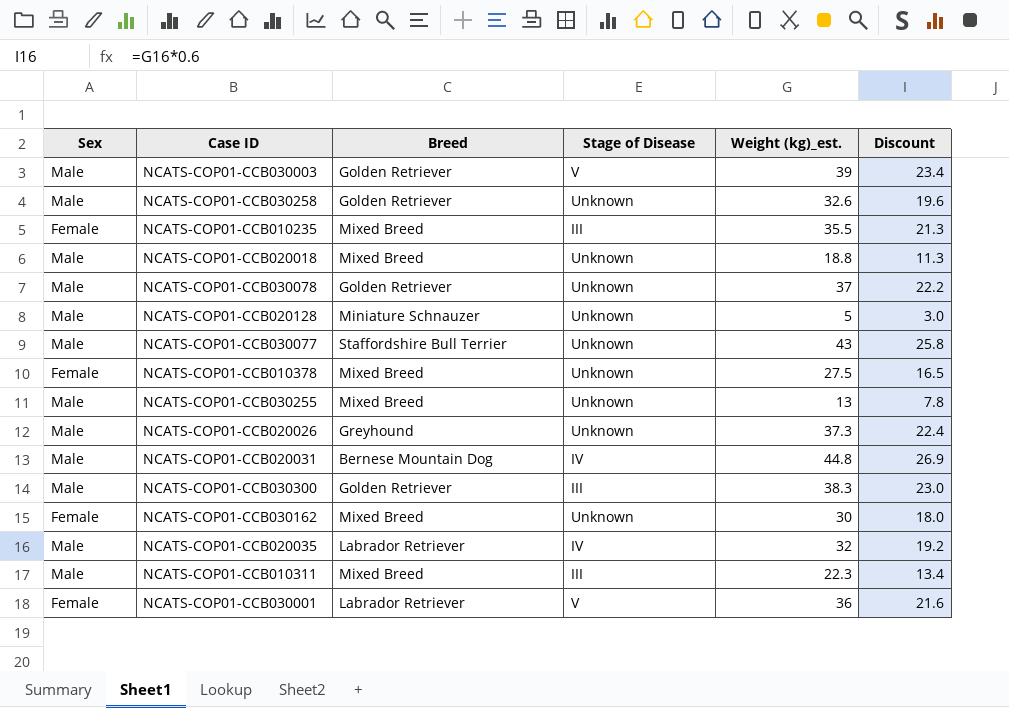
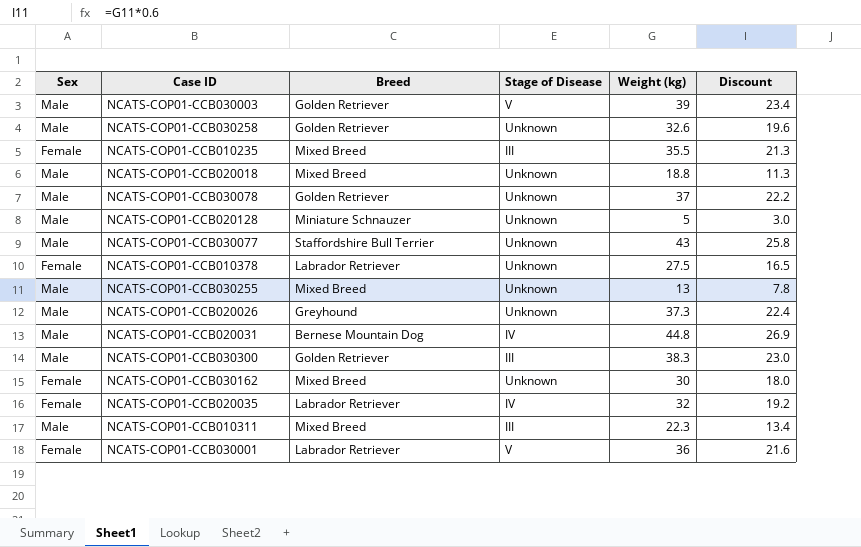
column name: Weight (kg)_est. -> Weight (kg)
NCATS-COP01-CCB010378 | Breed: Mixed Breed -> Labrador Retriever
NCATS-COP01-CCB020035 | Sex: Male -> Female

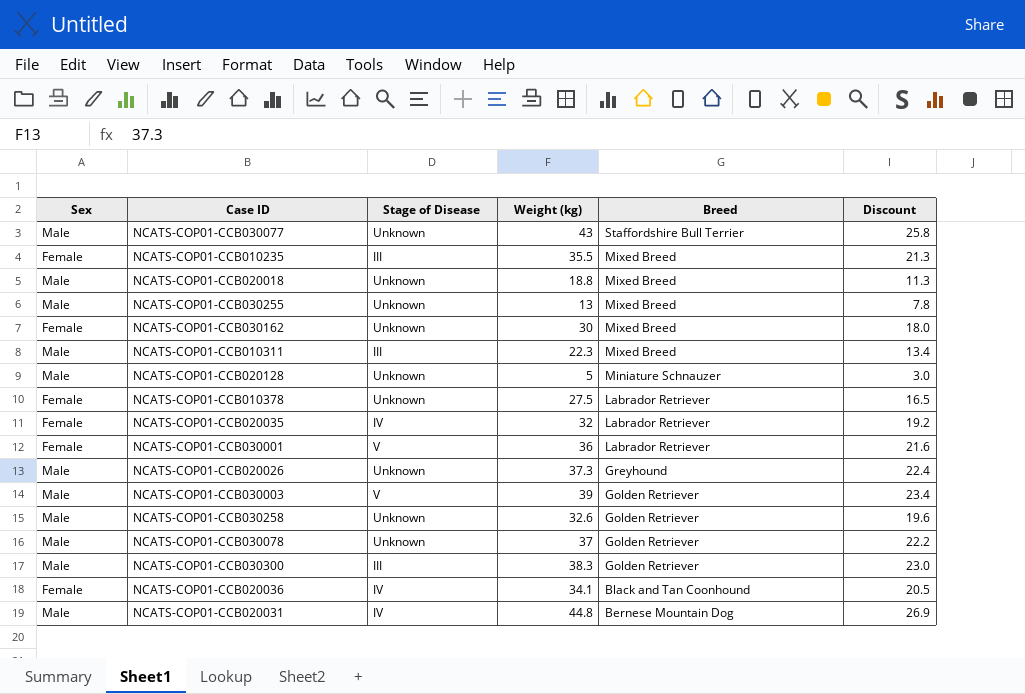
row order: none -> Breed descending
column Breed | position: 3 -> 5
row NCATS-COP01-CCB020036: none -> Female | IV | 34.1 | Black and Tan Coonhound | 20.5

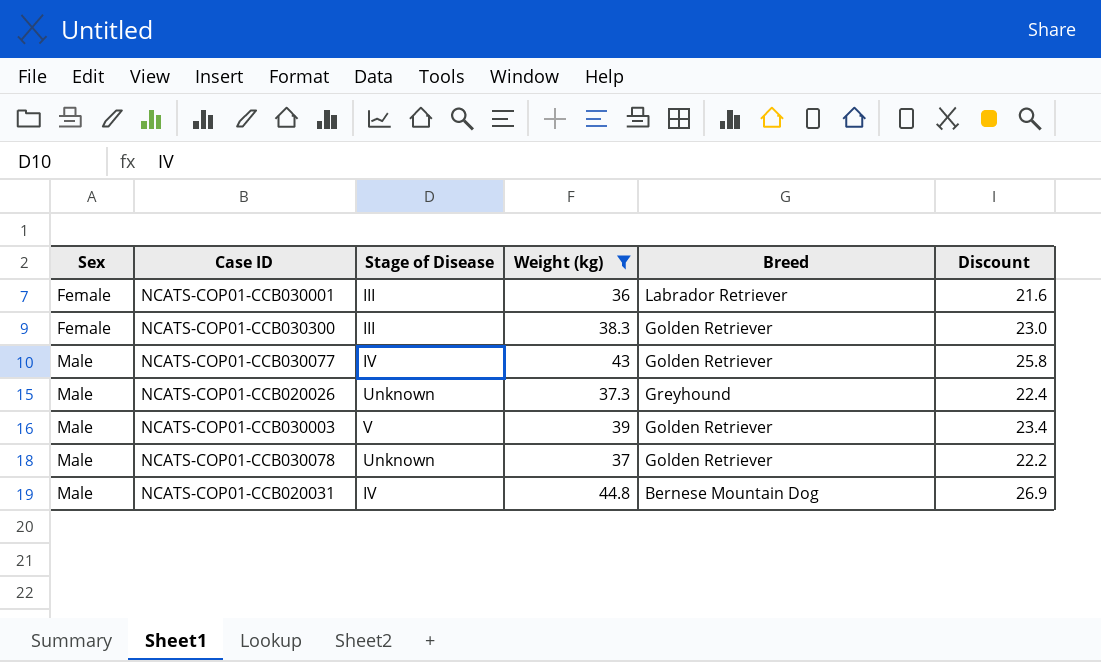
filter: none -> Weight (kg) >= 36
row order: Breed descending -> Sex ascending
NCATS-COP01-CCB030001 | Stage of Disease: V -> III
NCATS-COP01-CCB030300 | Sex: Male -> Female
NCATS-COP01-CCB030077 | Stage of Disease: Unknown -> IV
NCATS-COP01-CCB030077 | Breed: Staffordshire Bull Terrier -> Golden Retriever

